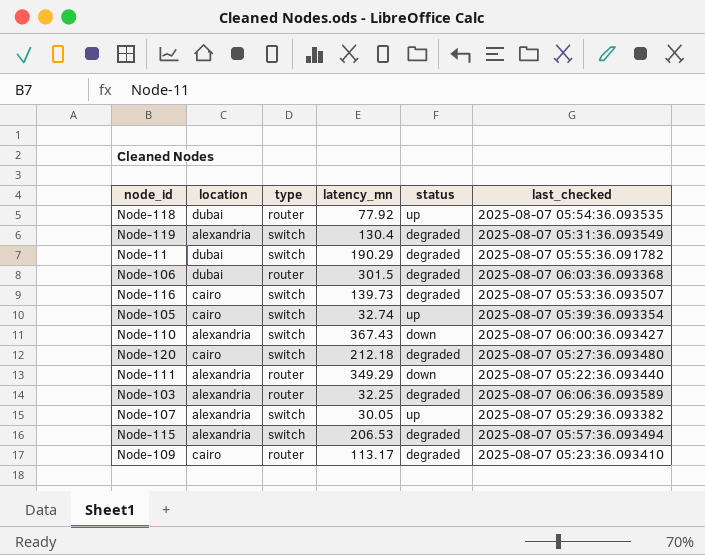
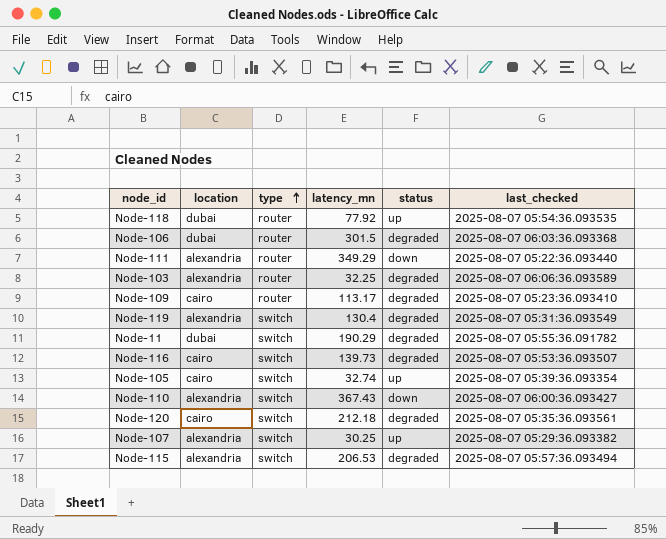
row order: none -> type ascending
Node-120 | last_checked: 2025-08-07 05:27:36.093480 -> 2025-08-07 05:35:36.093561
Node-107 | latency_mn: 30.05 -> 30.25

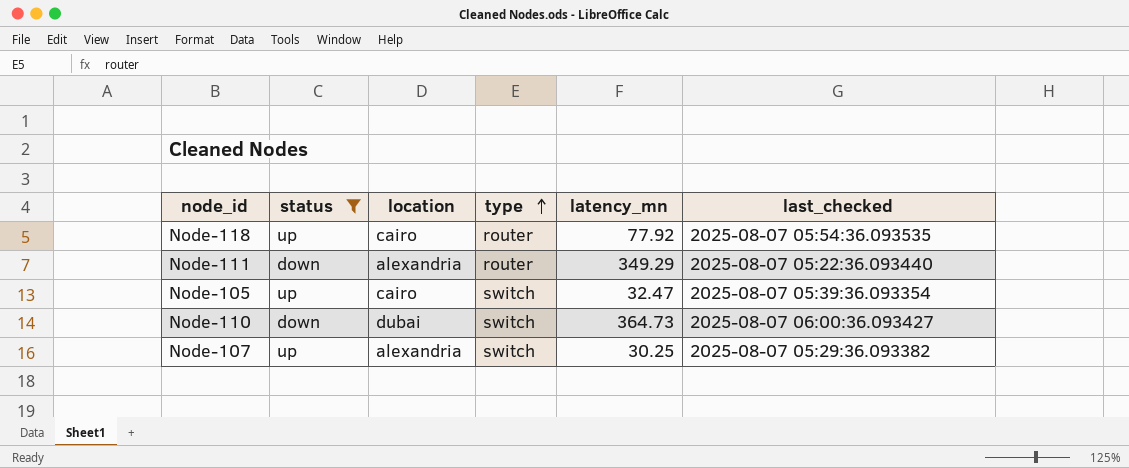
filter: none -> status != degraded
column status | position: 5 -> 2
Node-118 | location: dubai -> cairo
Node-105 | latency_mn: 32.74 -> 32.47
Node-110 | location: alexandria -> dubai
Node-110 | latency_mn: 367.43 -> 364.73

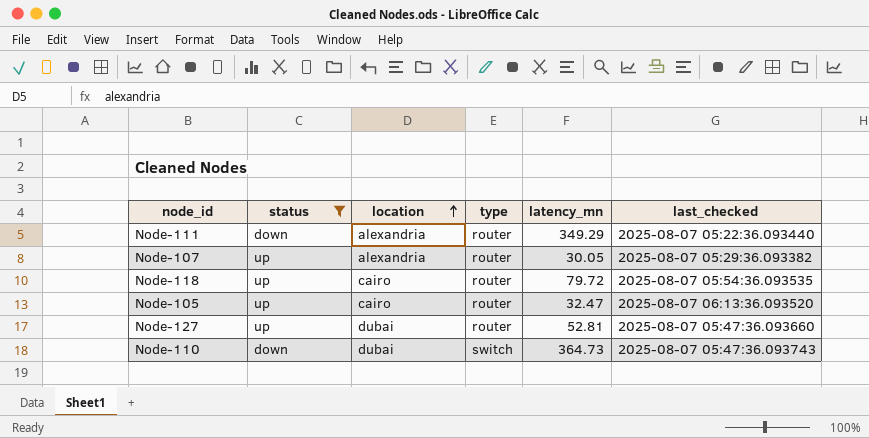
row order: type ascending -> location ascending
Node-107 | type: switch -> router
Node-107 | latency_mn: 30.25 -> 30.05
Node-118 | latency_mn: 77.92 -> 79.72
Node-105 | type: switch -> router
Node-105 | last_checked: 2025-08-07 05:39:36.093354 -> 2025-08-07 06:13:36.093520
row Node-127: none -> up | dubai | router | 52.81 | 2025-08-07 05:47:36.093660
Node-110 | last_checked: 2025-08-07 06:00:36.093427 -> 2025-08-07 05:47:36.093743

